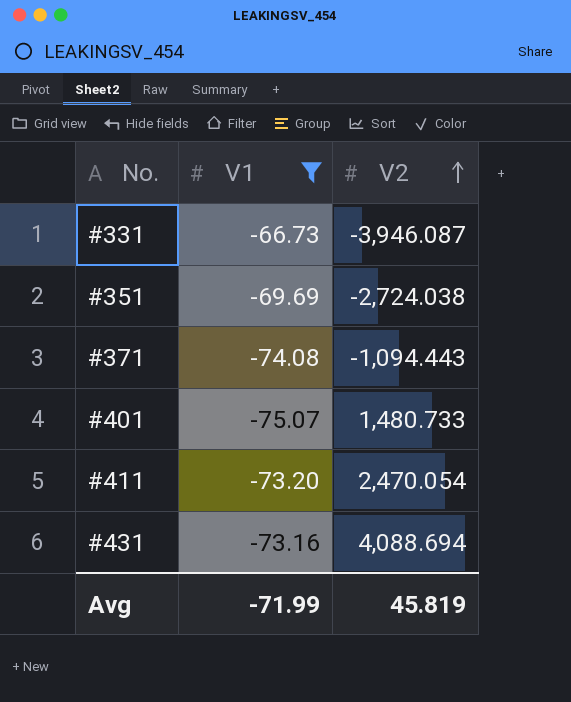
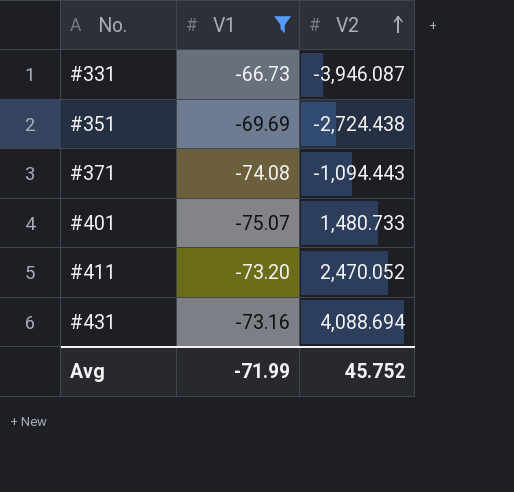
#351 | V2: -2,724.038 -> -2,724.438
#411 | V2: 2,470.054 -> 2,470.052
Avg | V2: 45.819 -> 45.752

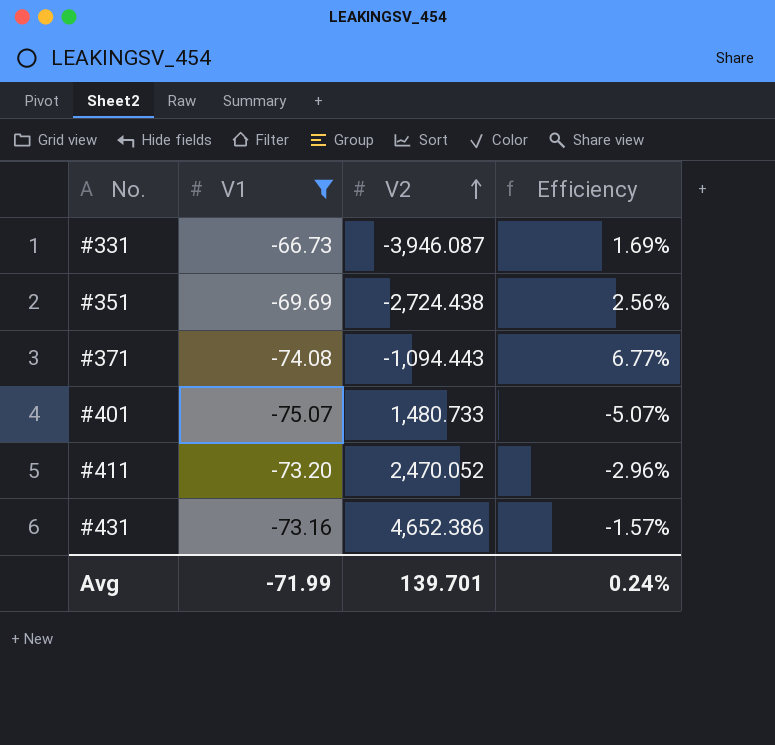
column Efficiency | formula: none -> [V1] / [V2]
#431 | V2: 4,088.694 -> 4,652.386
Avg | V2: 45.752 -> 139.701

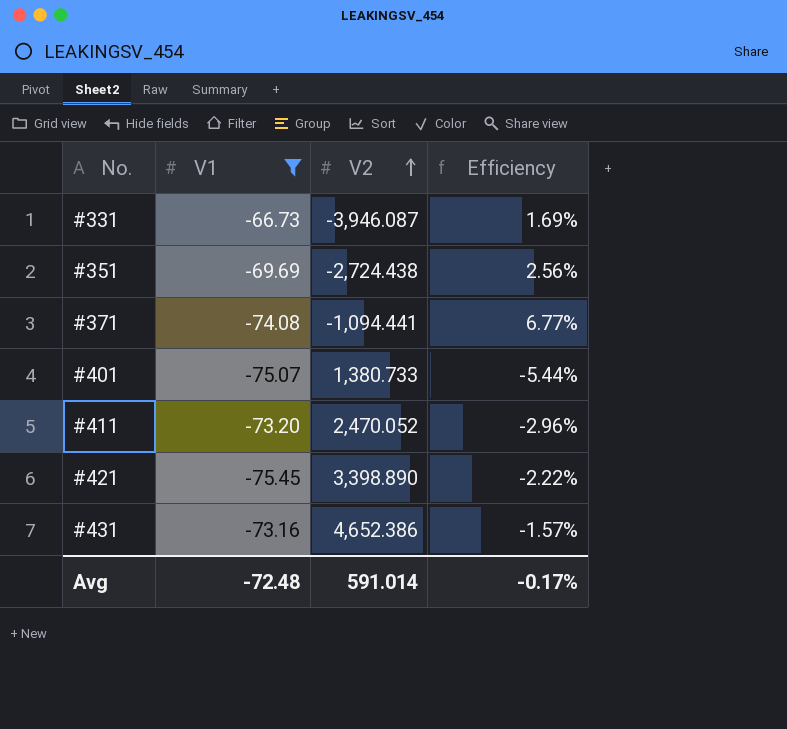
#371 | V2: -1,094.443 -> -1,094.441
#401 | V2: 1,480.733 -> 1,380.733
#401 | Efficiency: -5.07% -> -5.44%
row #421: none -> -75.45 | 3,398.890 | -2.22%
Avg | V1: -71.99 -> -72.48
Avg | V2: 139.701 -> 591.014
Avg | Efficiency: 0.24% -> -0.17%

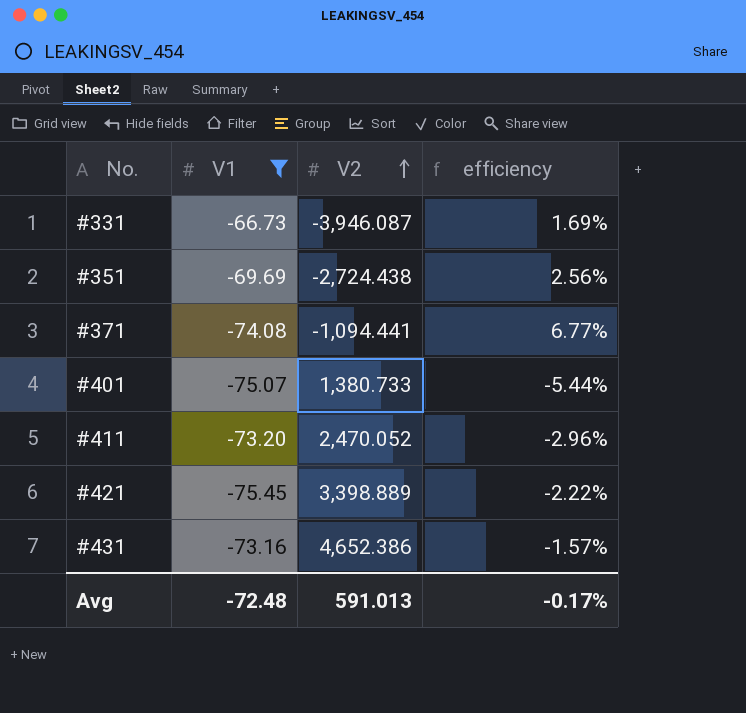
column name: Efficiency -> efficiency
#421 | V2: 3,398.890 -> 3,398.889
Avg | V2: 591.014 -> 591.013

